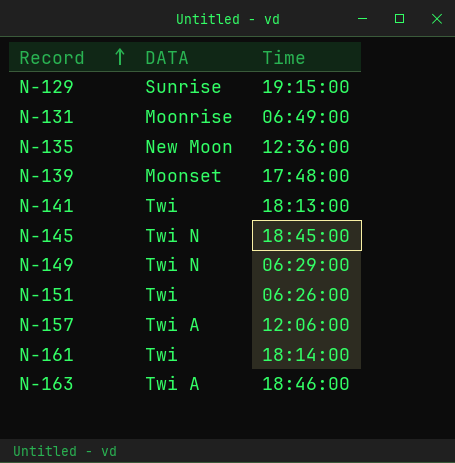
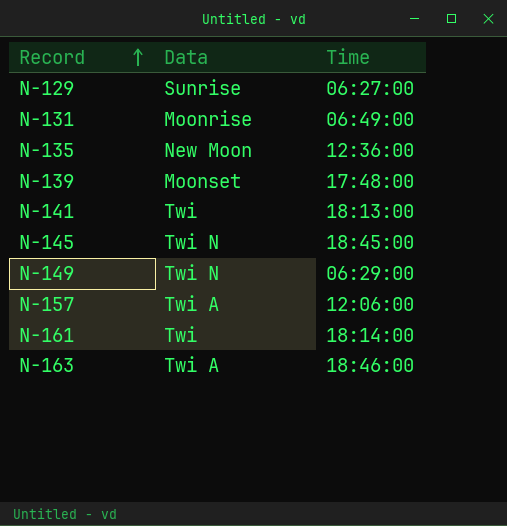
column name: DATA -> Data
row N-151: Twi | 06:26:00 -> none
N-129 | Time: 19:15:00 -> 06:27:00

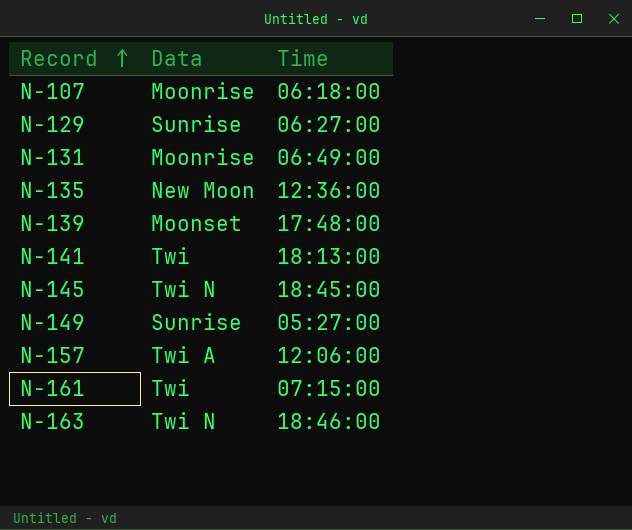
row N-107: none -> Moonrise | 06:18:00
N-149 | Data: Twi N -> Sunrise
N-149 | Time: 06:29:00 -> 05:27:00
N-161 | Time: 18:14:00 -> 07:15:00
N-163 | Data: Twi A -> Twi N

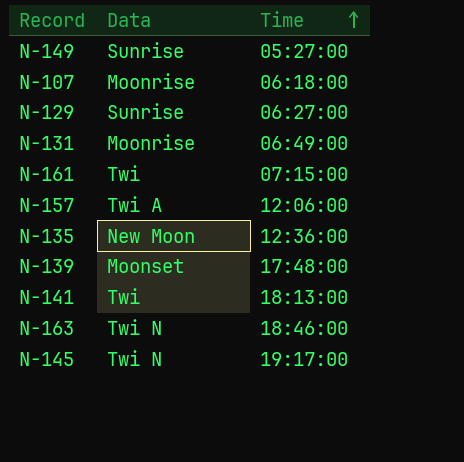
row order: Record ascending -> Time ascending
N-145 | Time: 18:45:00 -> 19:17:00

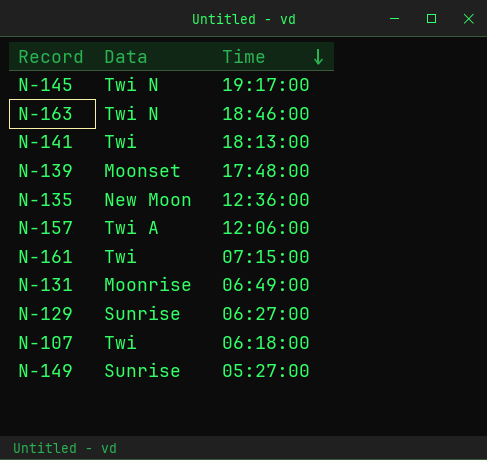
row order: Time ascending -> Time descending
N-107 | Data: Moonrise -> Twi

